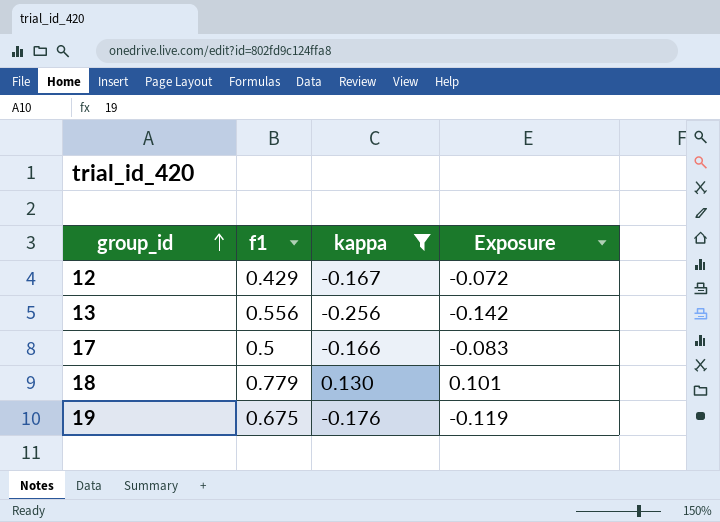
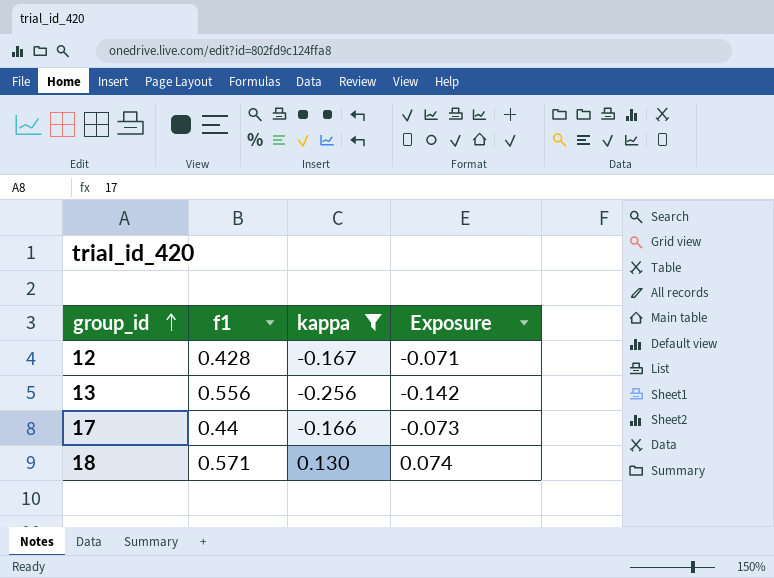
row 19: 0.675 | -0.176 | -0.119 -> none
12 | f1: 0.429 -> 0.428
12 | Exposure: -0.072 -> -0.071
17 | f1: 0.5 -> 0.44
17 | Exposure: -0.083 -> -0.073
18 | f1: 0.779 -> 0.571
18 | Exposure: 0.101 -> 0.074

